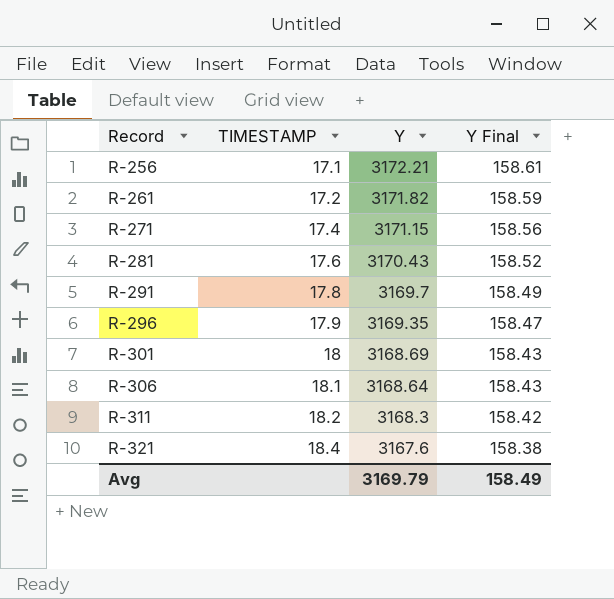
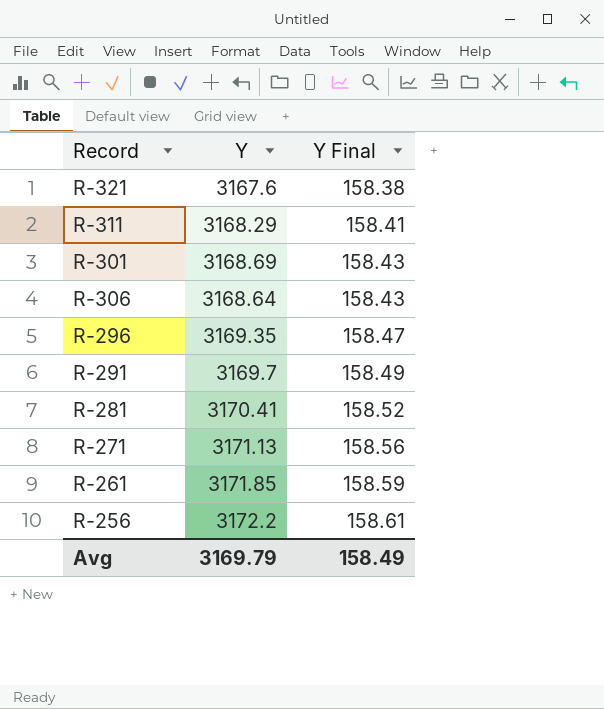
row order: Record ascending -> Y Final ascending
column TIMESTAMP | position: 2 -> none
R-311 | Y: 3168.3 -> 3168.29
R-311 | Y Final: 158.42 -> 158.41
R-281 | Y: 3170.43 -> 3170.41
R-271 | Y: 3171.15 -> 3171.13
R-261 | Y: 3171.82 -> 3171.85
R-256 | Y: 3172.21 -> 3172.2

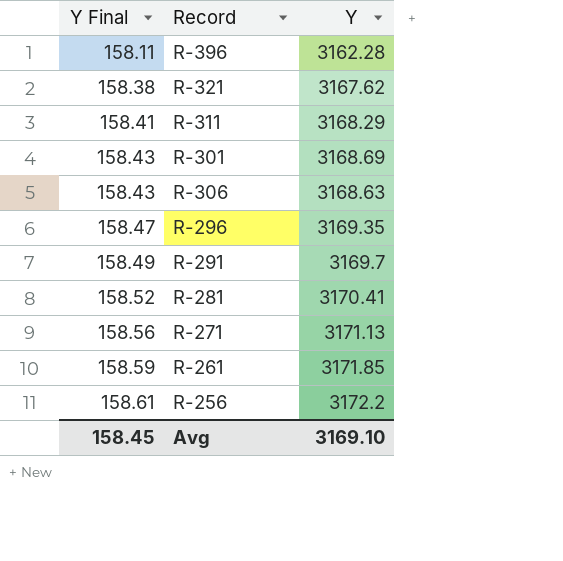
column Y Final | position: 3 -> 1
row R-396: none -> 158.11 | 3162.28
R-321 | Y: 3167.6 -> 3167.62
R-306 | Y: 3168.64 -> 3168.63
Avg | Y Final: 158.49 -> 158.45
Avg | Y: 3169.79 -> 3169.10

